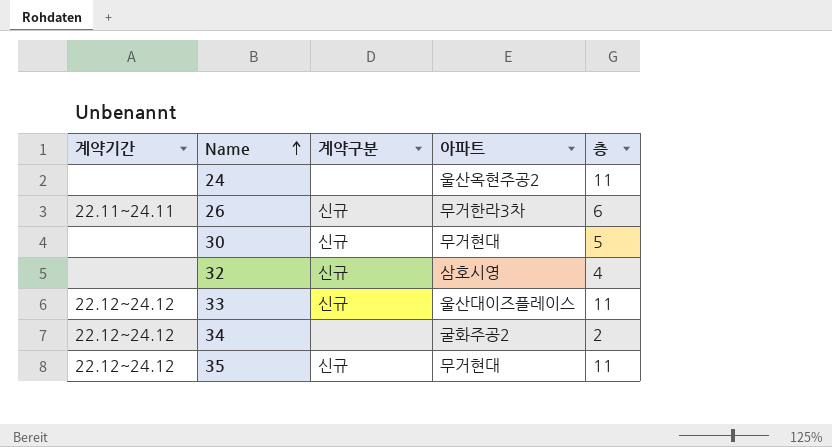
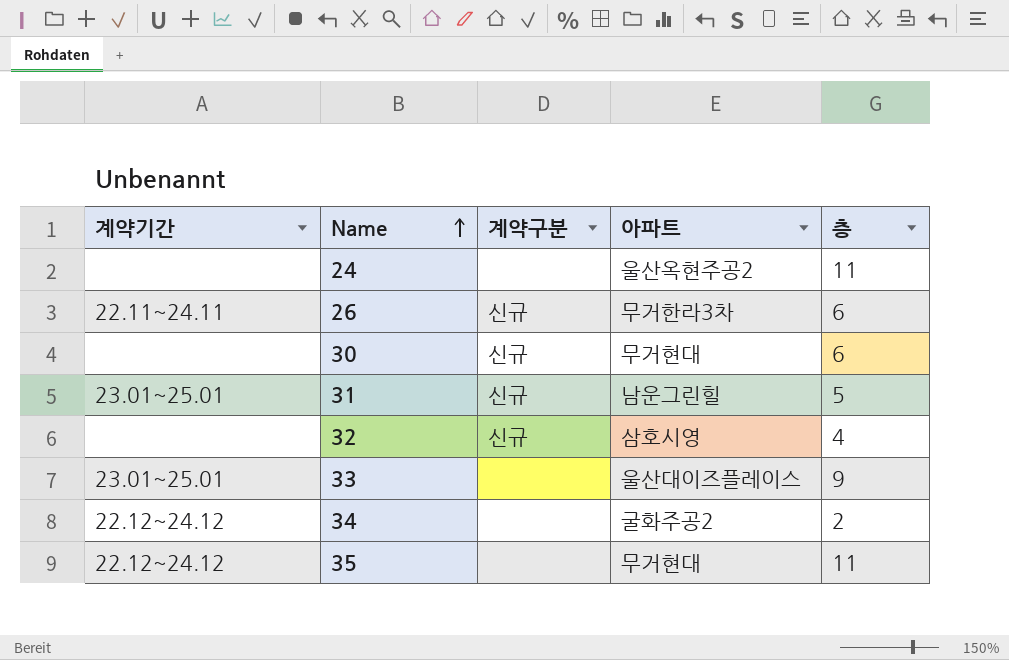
30 | 층: 5 -> 6
row 31: none -> 23.01~25.01 | 신규 | 남운그린힐 | 5
33 | 계약기간: 22.12~24.12 -> 23.01~25.01
33 | 계약구분: 신규 -> none
33 | 층: 11 -> 9
35 | 계약구분: 신규 -> none

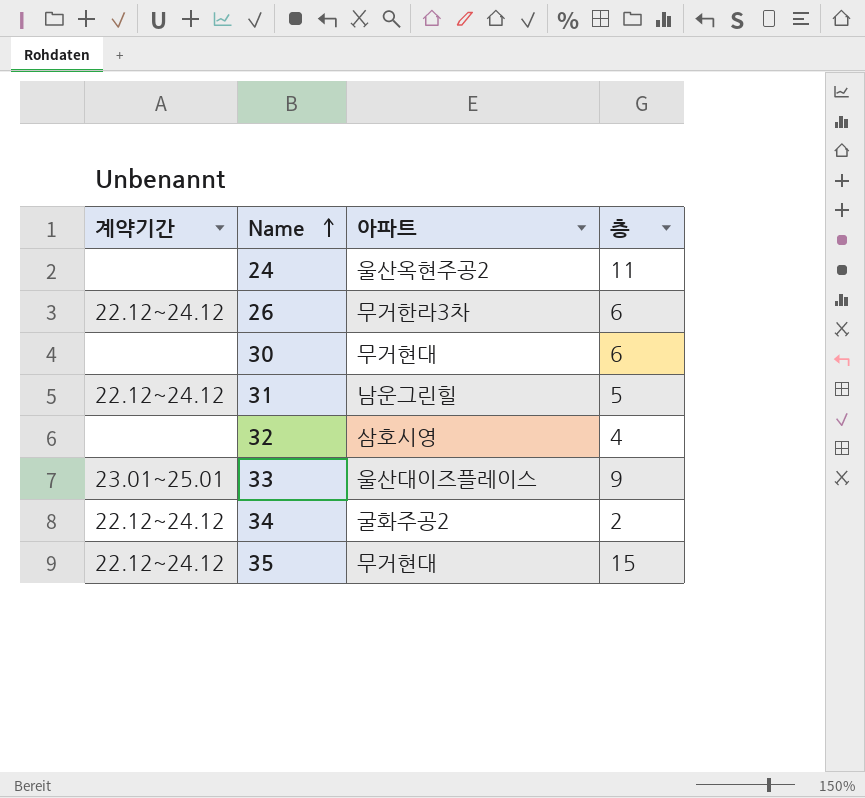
column 계약구분 | position: 3 -> none
26 | 계약기간: 22.11~24.11 -> 22.12~24.12
31 | 계약기간: 23.01~25.01 -> 22.12~24.12
35 | 층: 11 -> 15

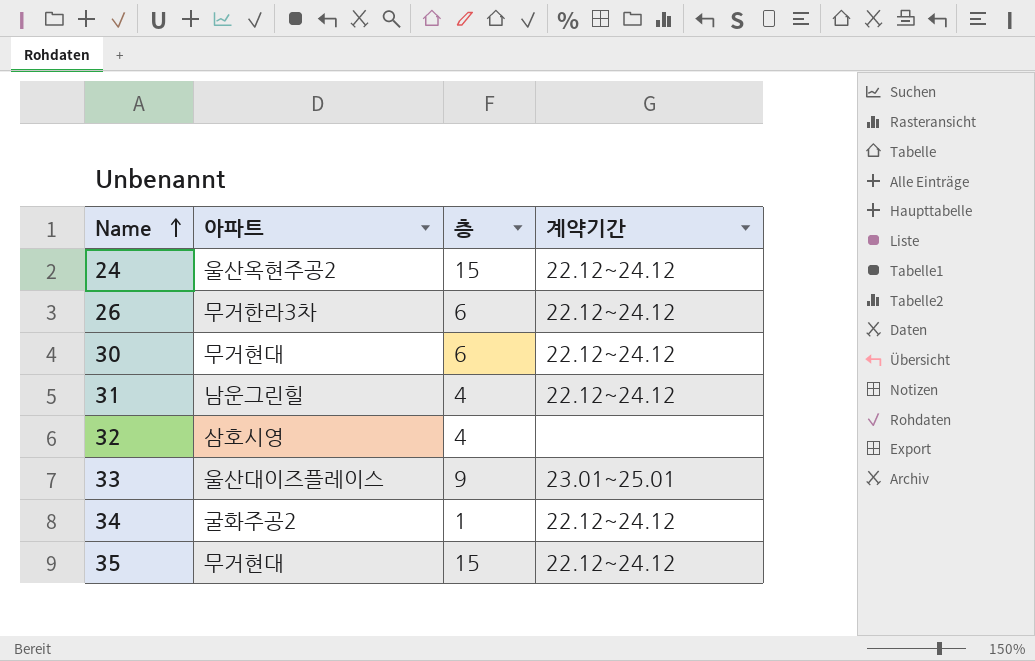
column 계약기간 | position: 1 -> 4
24 | 층: 11 -> 15
24 | 계약기간: none -> 22.12~24.12
30 | 계약기간: none -> 22.12~24.12
31 | 층: 5 -> 4
34 | 층: 2 -> 1

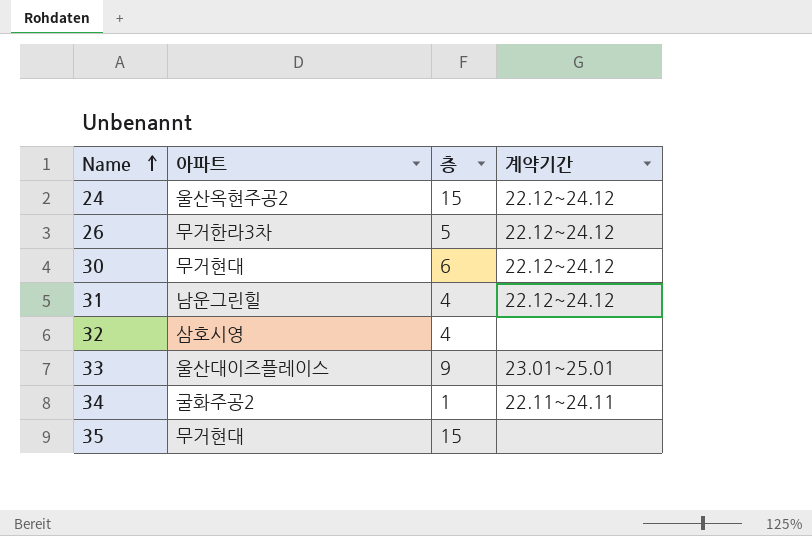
26 | 층: 6 -> 5
34 | 계약기간: 22.12~24.12 -> 22.11~24.11
35 | 계약기간: 22.12~24.12 -> none

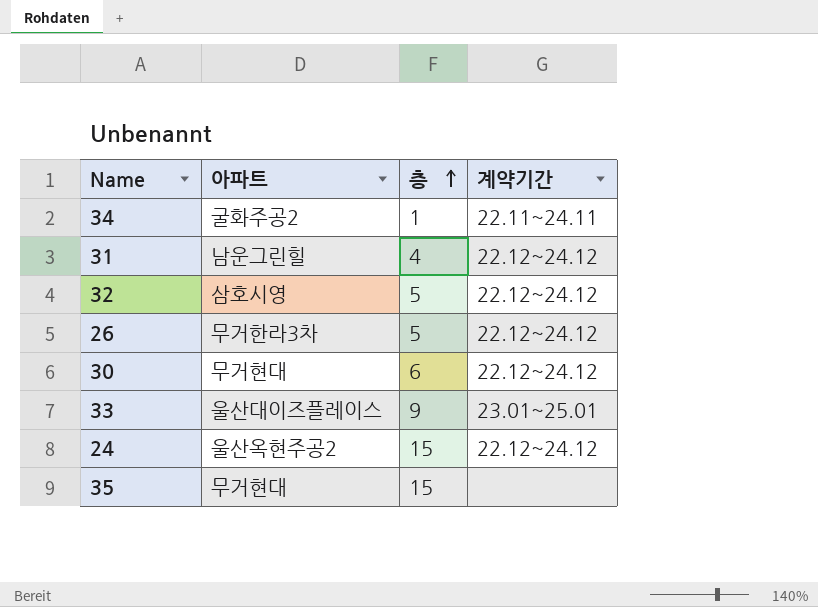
row order: Name ascending -> 층 ascending
32 | 층: 4 -> 5
32 | 계약기간: none -> 22.12~24.12

